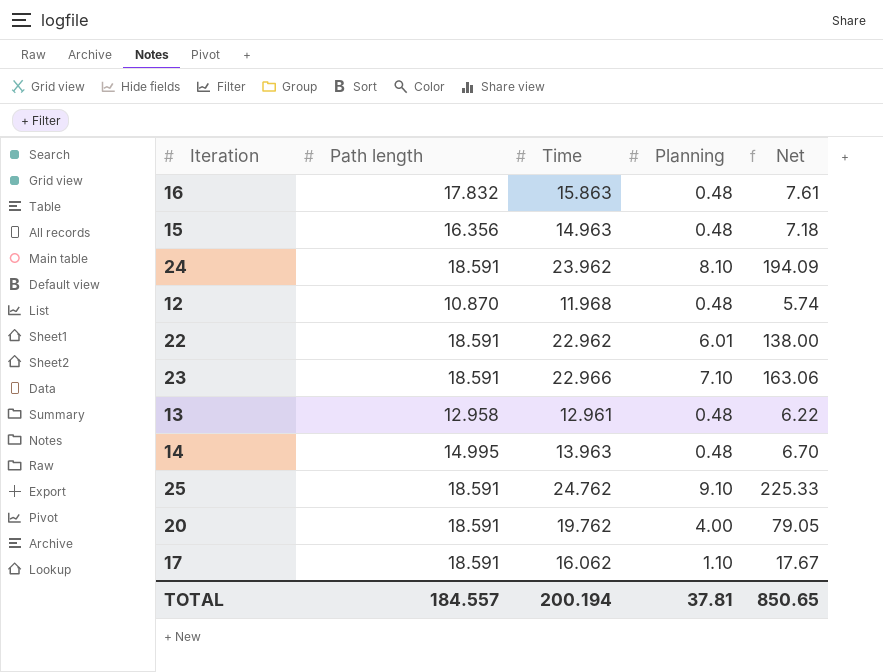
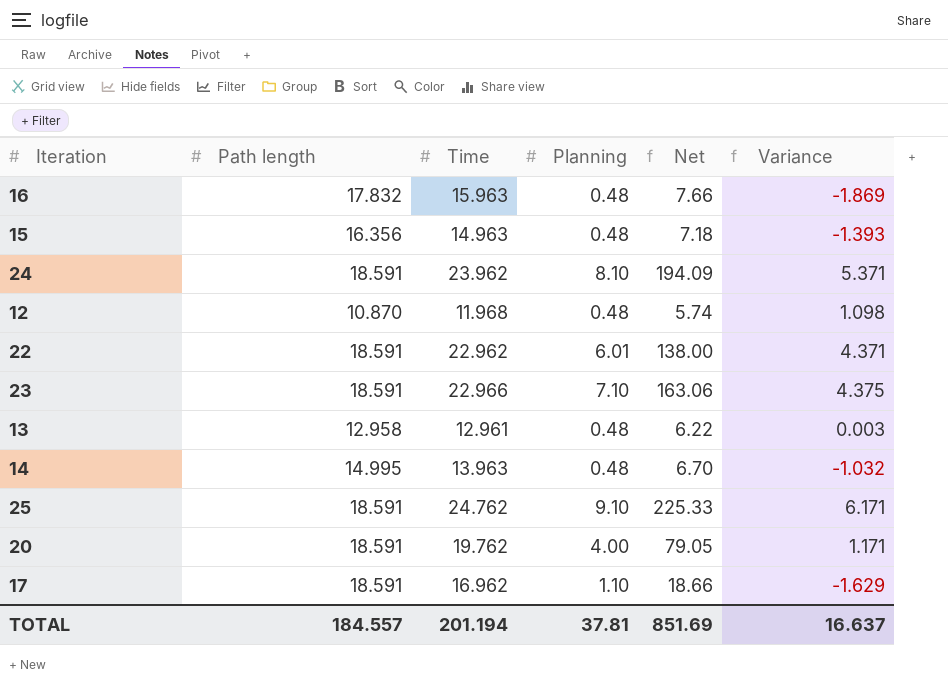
column Variance | formula: none -> [Time] - [Path length]
16 | Time: 15.863 -> 15.963
16 | Net: 7.61 -> 7.66
17 | Time: 16.062 -> 16.962
17 | Net: 17.67 -> 18.66
TOTAL | Time: 200.194 -> 201.194
TOTAL | Net: 850.65 -> 851.69

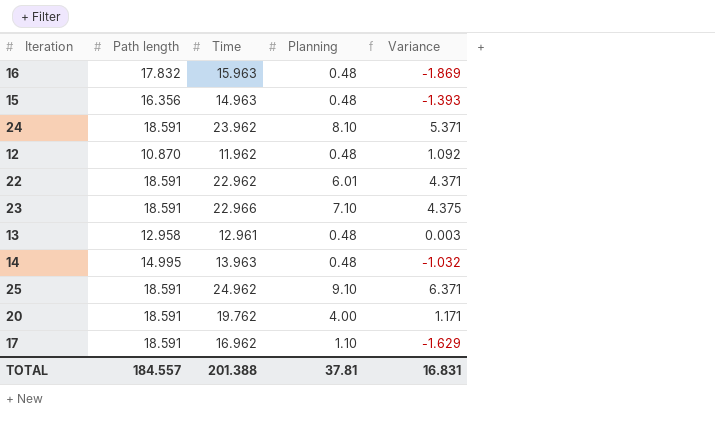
column Net | formula: [Time] * [Planning] -> none
12 | Time: 11.968 -> 11.962
12 | Variance: 1.098 -> 1.092
25 | Time: 24.762 -> 24.962
25 | Variance: 6.171 -> 6.371
TOTAL | Time: 201.194 -> 201.388
TOTAL | Variance: 16.637 -> 16.831

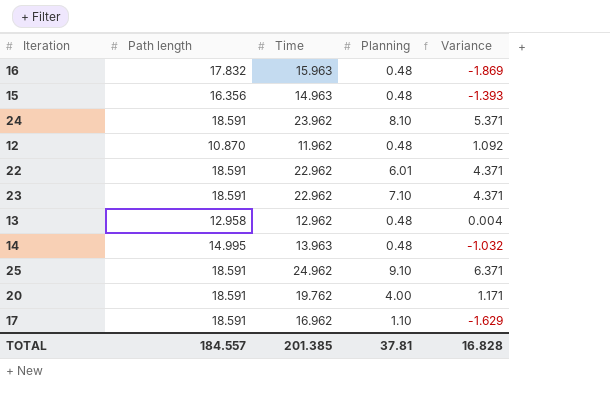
23 | Time: 22.966 -> 22.962
23 | Variance: 4.375 -> 4.371
13 | Time: 12.961 -> 12.962
13 | Variance: 0.003 -> 0.004
TOTAL | Time: 201.388 -> 201.385
TOTAL | Variance: 16.831 -> 16.828

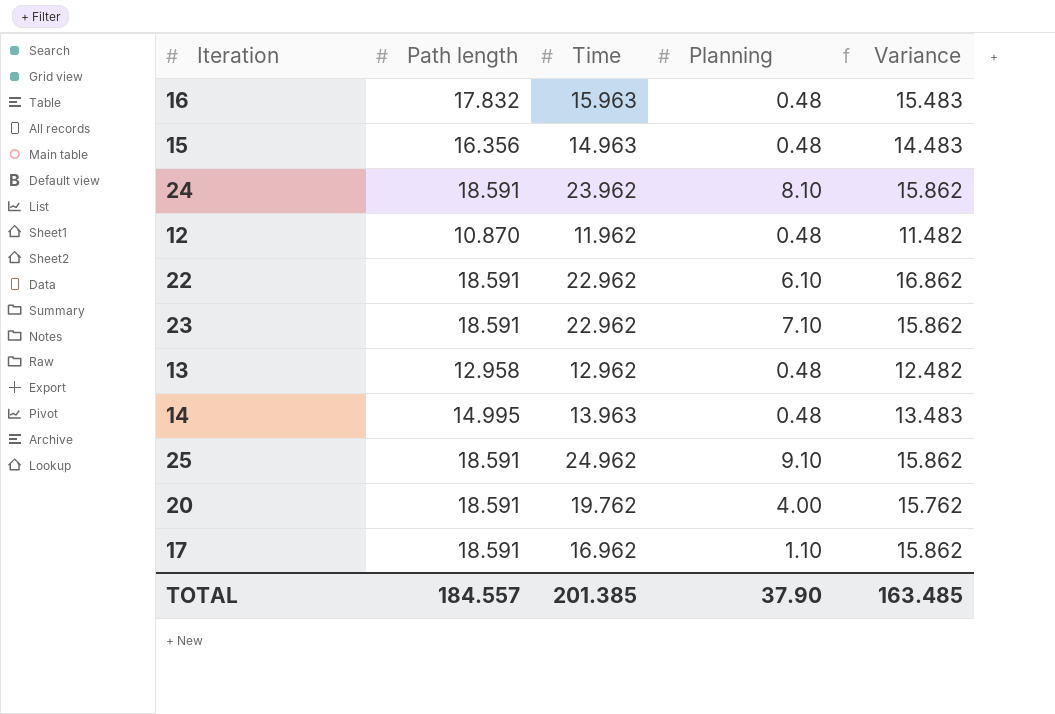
column Variance | formula: [Time] - [Path length] -> [Time] - [Planning]
22 | Planning: 6.01 -> 6.10
TOTAL | Planning: 37.81 -> 37.90
TOTAL | Variance: 16.828 -> 163.485

